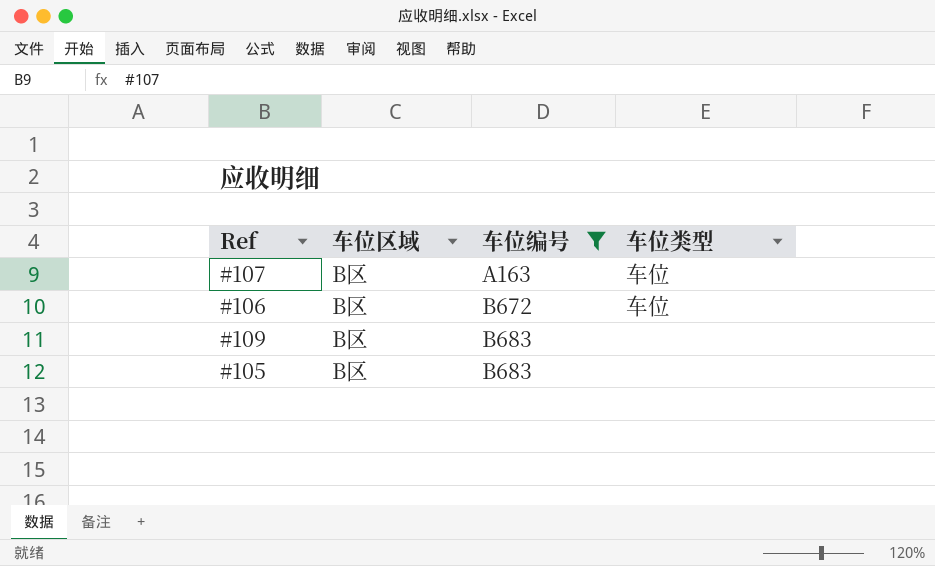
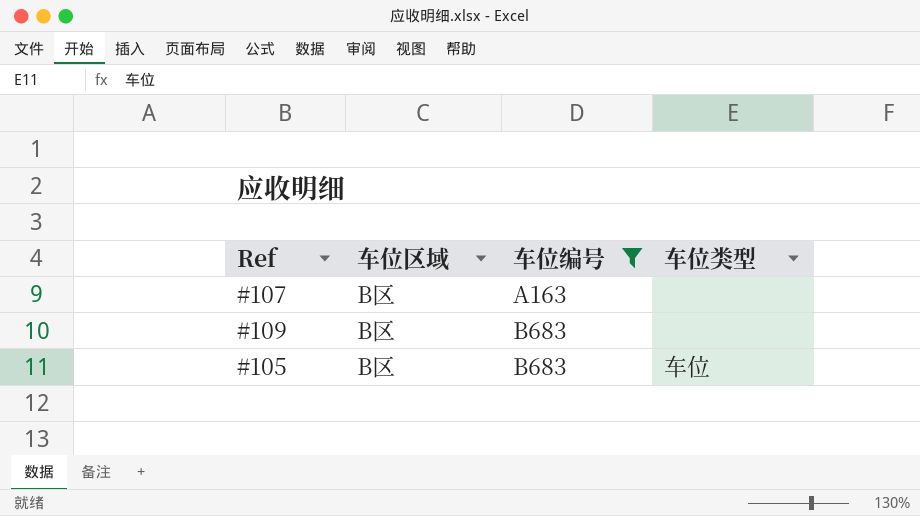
row #106: B区 | B672 | 车位 -> none
#107 | 车位类型: 车位 -> none
#105 | 车位类型: none -> 车位

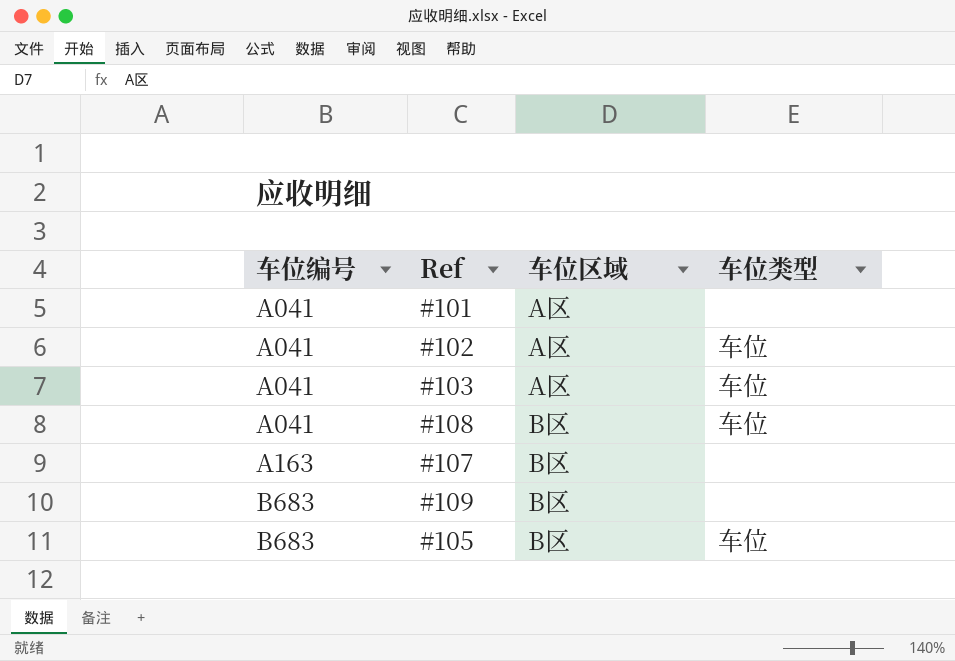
filter: 车位编号 != A041 -> none
column 车位编号 | position: 3 -> 1

